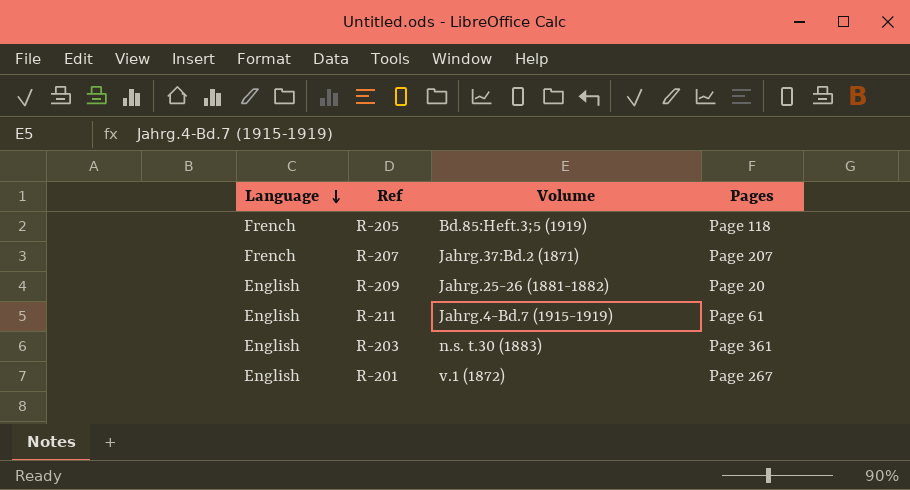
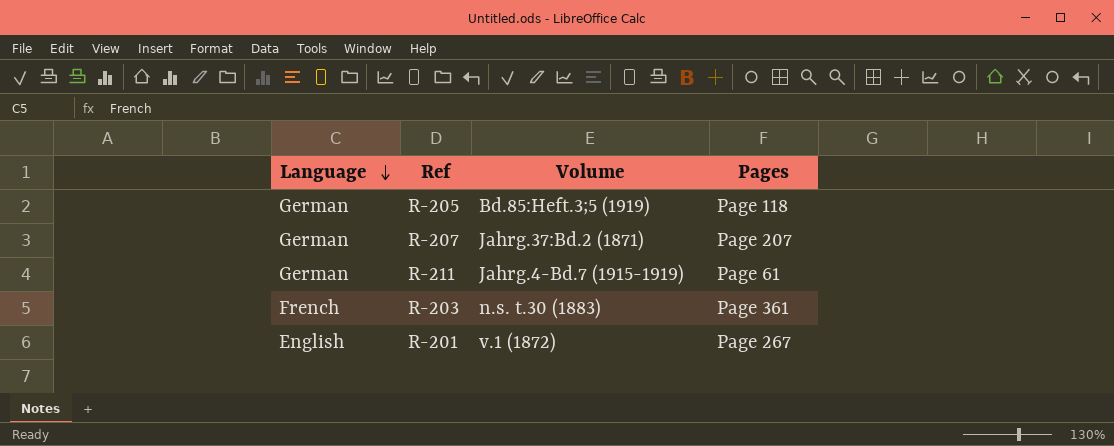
row R-209: English | Jahrg.25-26 (1881-1882) | Page 20 -> none
R-205 | Language: French -> German
R-207 | Language: French -> German
R-211 | Language: English -> German
R-203 | Language: English -> French

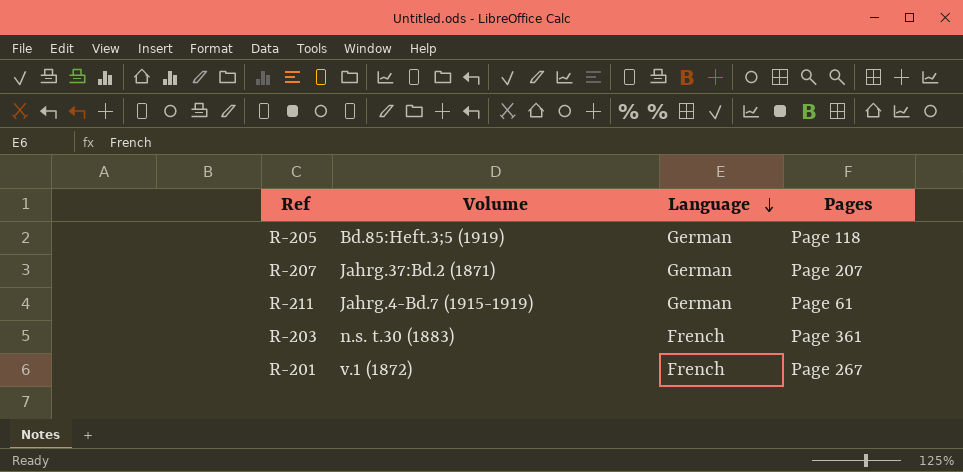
column Language | position: 1 -> 3
R-201 | Language: English -> French

